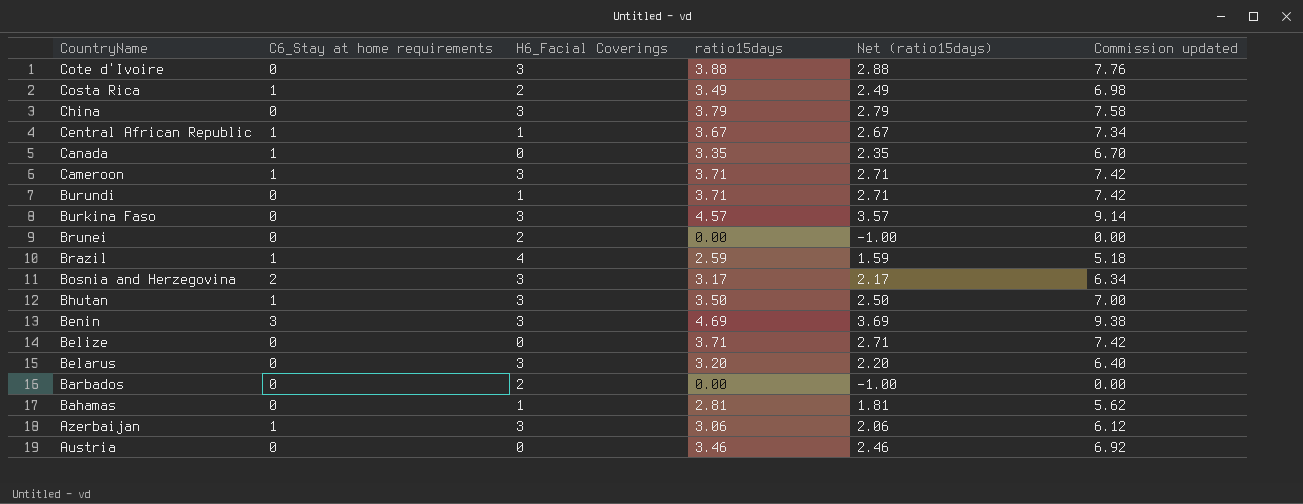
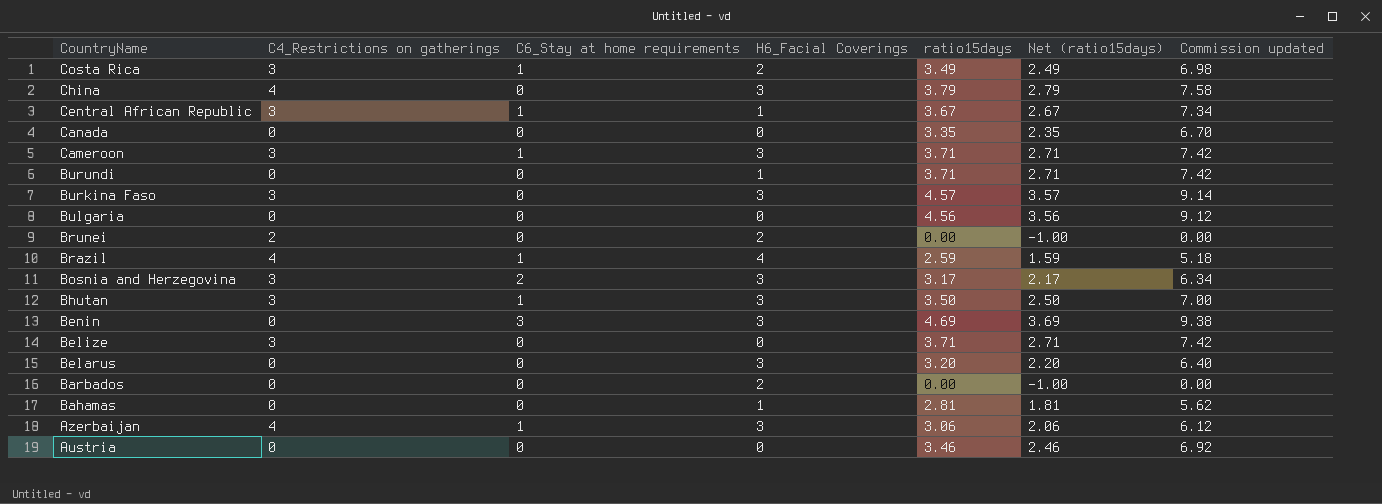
column C4_Restrictions on gatherings | position: none -> 2
row Cote d'Ivoire: 0 | 3 | 3.88 | 2.88 | 7.76 -> none
Canada | C6_Stay at home requirements: 1 -> 0
row Bulgaria: none -> 0 | 0 | 0 | 4.56 | 3.56 | 9.12

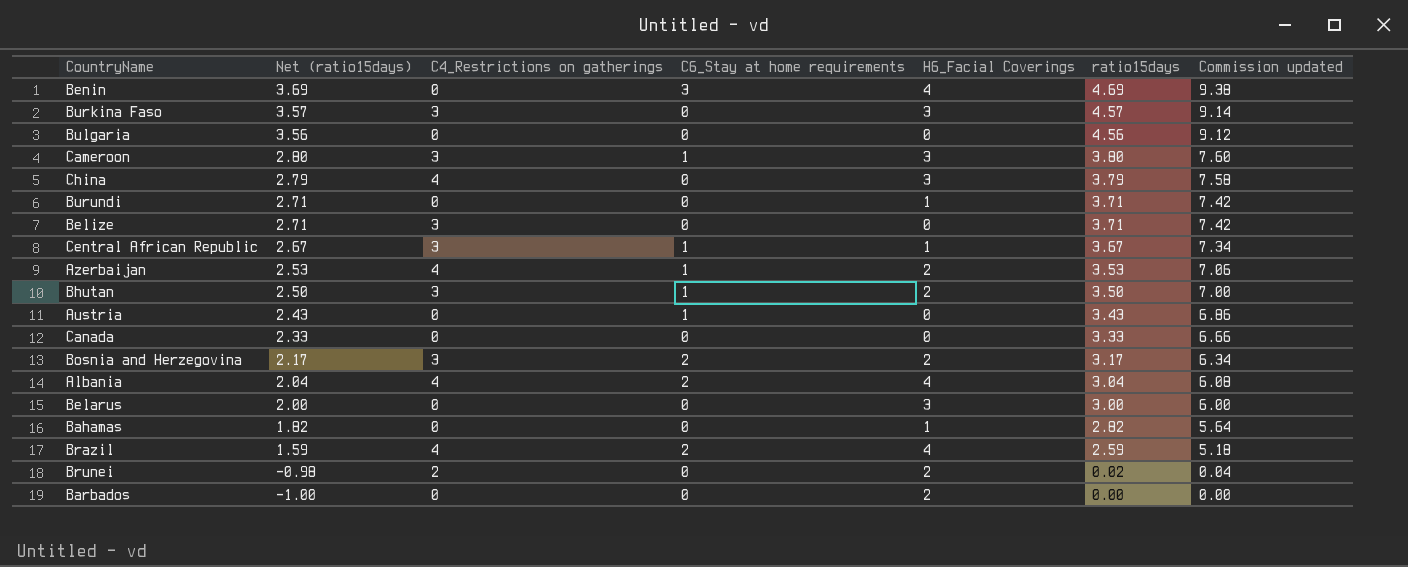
row order: CountryName descending -> Net (ratio15days) descending
column Net (ratio15days) | position: 6 -> 2
row Costa Rica: 3 | 1 | 2 | 3.49 | 2.49 | 6.98 -> none
Benin | H6_Facial Coverings: 3 -> 4
Cameroon | Net (ratio15days): 2.71 -> 2.80
Cameroon | ratio15days: 3.71 -> 3.80
Cameroon | Commission updated: 7.42 -> 7.60
Azerbaijan | Net (ratio15days): 2.06 -> 2.53
Azerbaijan | H6_Facial Coverings: 3 -> 2
Azerbaijan | ratio15days: 3.06 -> 3.53
Azerbaijan | Commission updated: 6.12 -> 7.06
Bhutan | H6_Facial Coverings: 3 -> 2
Austria | Net (ratio15days): 2.46 -> 2.43
Austria | C6_Stay at home requirements: 0 -> 1
Austria | ratio15days: 3.46 -> 3.43
Austria | Commission updated: 6.92 -> 6.86
Canada | Net (ratio15days): 2.35 -> 2.33
Canada | ratio15days: 3.35 -> 3.33
Canada | Commission updated: 6.70 -> 6.66
Bosnia and Herzegovina | H6_Facial Coverings: 3 -> 2
row Albania: none -> 2.04 | 4 | 2 | 4 | 3.04 | 6.08
Belarus | Net (ratio15days): 2.20 -> 2.00
Belarus | ratio15days: 3.20 -> 3.00
Belarus | Commission updated: 6.40 -> 6.00
Bahamas | Net (ratio15days): 1.81 -> 1.82
Bahamas | ratio15days: 2.81 -> 2.82
Bahamas | Commission updated: 5.62 -> 5.64
Brazil | C6_Stay at home requirements: 1 -> 2
Brunei | Net (ratio15days): -1.00 -> -0.98
Brunei | ratio15days: 0.00 -> 0.02
Brunei | Commission updated: 0.00 -> 0.04

